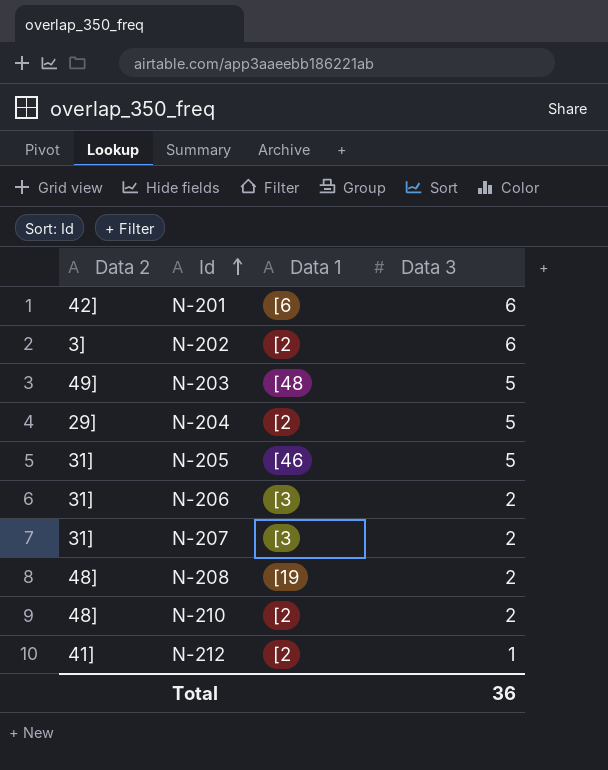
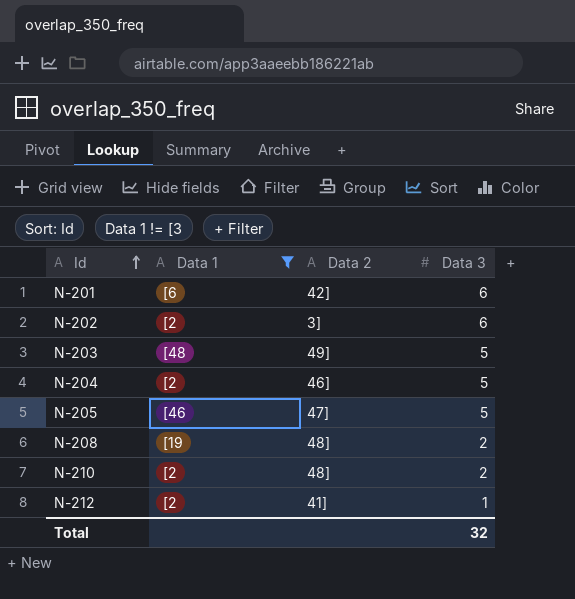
filter: none -> Data 1 != [3
column Data 2 | position: 1 -> 3
N-204 | Data 2: 29] -> 46]
N-205 | Data 2: 31] -> 47]
Total | Data 3: 36 -> 32

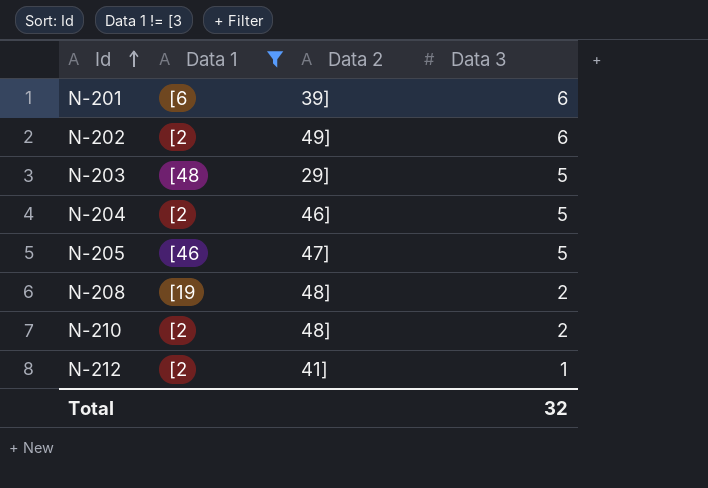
N-201 | Data 2: 42] -> 39]
N-202 | Data 2: 3] -> 49]
N-203 | Data 2: 49] -> 29]

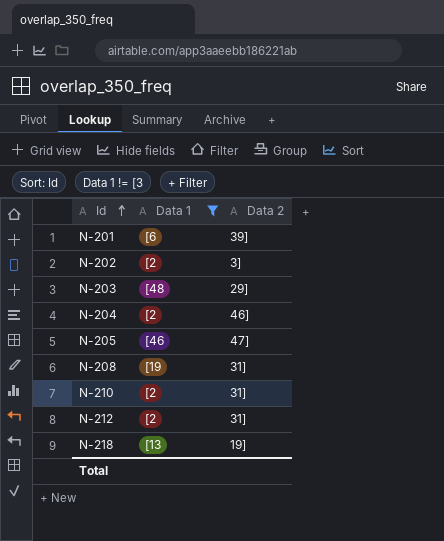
column Data 3 | position: 4 -> none
N-202 | Data 2: 49] -> 3]
N-208 | Data 2: 48] -> 31]
N-210 | Data 2: 48] -> 31]
N-212 | Data 2: 41] -> 31]
row N-218: none -> [13 | 19]

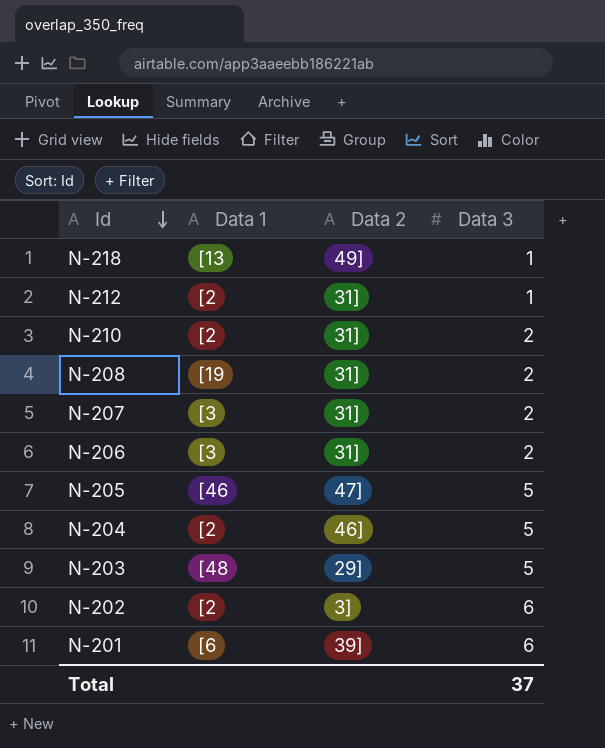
filter: Data 1 != [3 -> none
row order: Id ascending -> Id descending
column Data 3 | position: none -> 4
N-218 | Data 2: 19] -> 49]

